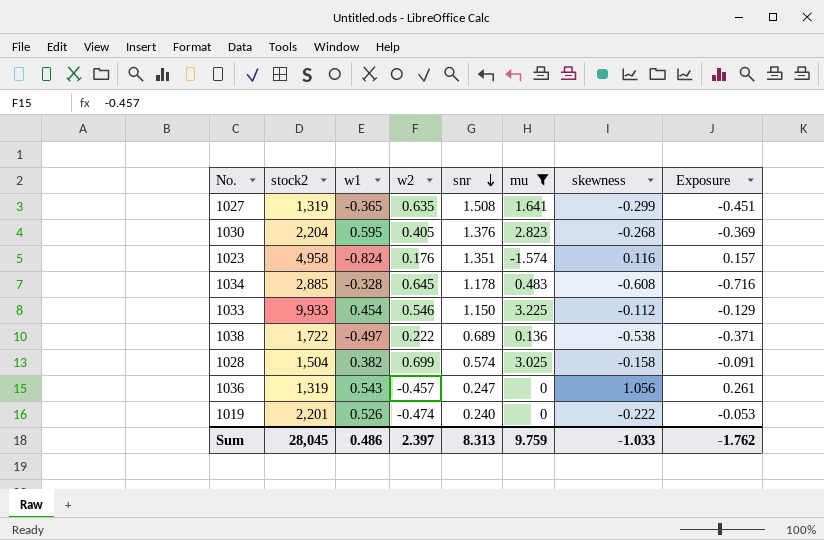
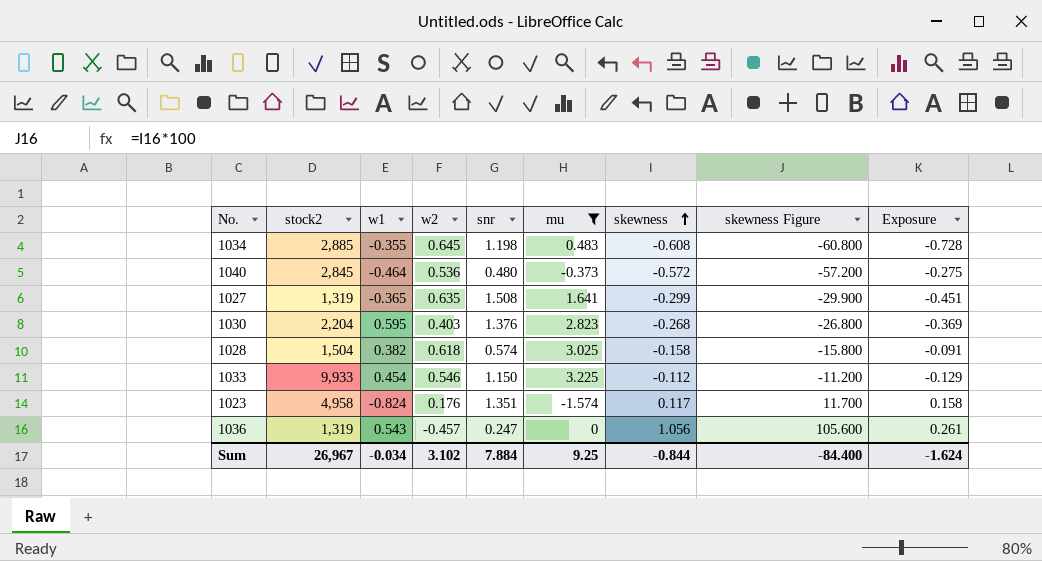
row order: snr descending -> skewness ascending
column skewness Figure | formula: none -> [skewness] * 100
row 1038: 1,722 | -0.497 | 0.222 | 0.689 | 0.136 | -0.538 | -0.371 -> none
row 1019: 2,201 | 0.526 | -0.474 | 0.240 | 0 | -0.222 | -0.053 -> none
1034 | w1: -0.328 -> -0.355
1034 | snr: 1.178 -> 1.198
1034 | Exposure: -0.716 -> -0.728
row 1040: none -> 2,845 | -0.464 | 0.536 | 0.480 | -0.373 | -0.572 | -57.200 | -0.275
1030 | w2: 0.405 -> 0.403
1028 | w2: 0.699 -> 0.618
1023 | skewness: 0.116 -> 0.117
1023 | Exposure: 0.157 -> 0.158
Sum | stock2: 28,045 -> 26,967
Sum | w1: 0.486 -> -0.034
Sum | w2: 2.397 -> 3.102
Sum | snr: 8.313 -> 7.884
Sum | mu: 9.759 -> 9.25
Sum | skewness: -1.033 -> -0.844
Sum | Exposure: -1.762 -> -1.624

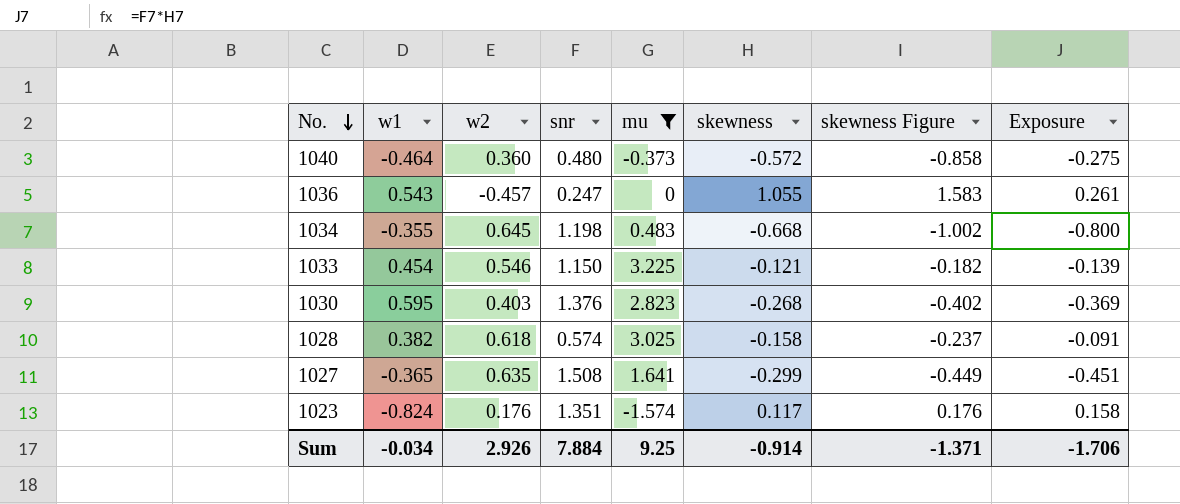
row order: skewness ascending -> No. descending
column stock2 | position: 2 -> none
column skewness Figure | formula: [skewness] * 100 -> [skewness] * 1.5
1040 | w2: 0.536 -> 0.360
1036 | skewness: 1.056 -> 1.055
1034 | skewness: -0.608 -> -0.668
1034 | Exposure: -0.728 -> -0.800
1033 | skewness: -0.112 -> -0.121
1033 | Exposure: -0.129 -> -0.139
Sum | w2: 3.102 -> 2.926
Sum | skewness: -0.844 -> -0.914
Sum | skewness Figure: -84.400 -> -1.371
Sum | Exposure: -1.624 -> -1.706

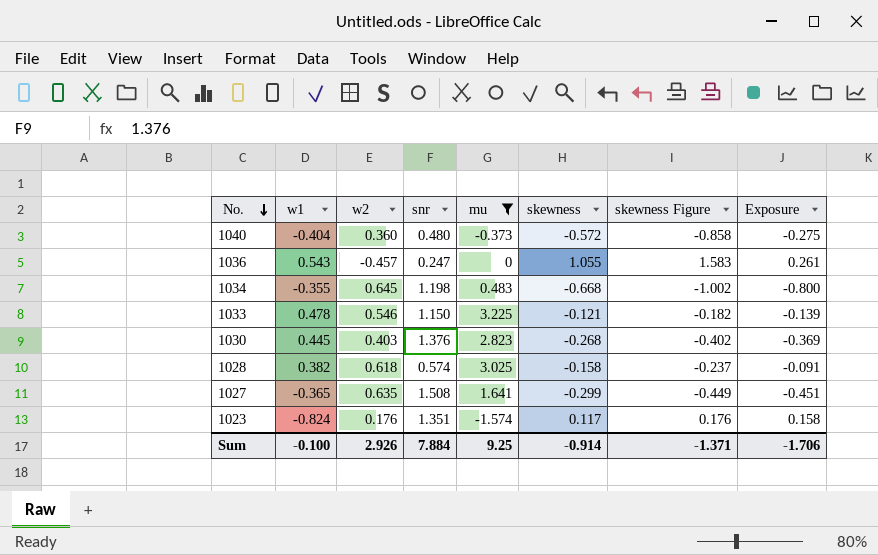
1040 | w1: -0.464 -> -0.404
1033 | w1: 0.454 -> 0.478
1030 | w1: 0.595 -> 0.445
Sum | w1: -0.034 -> -0.100

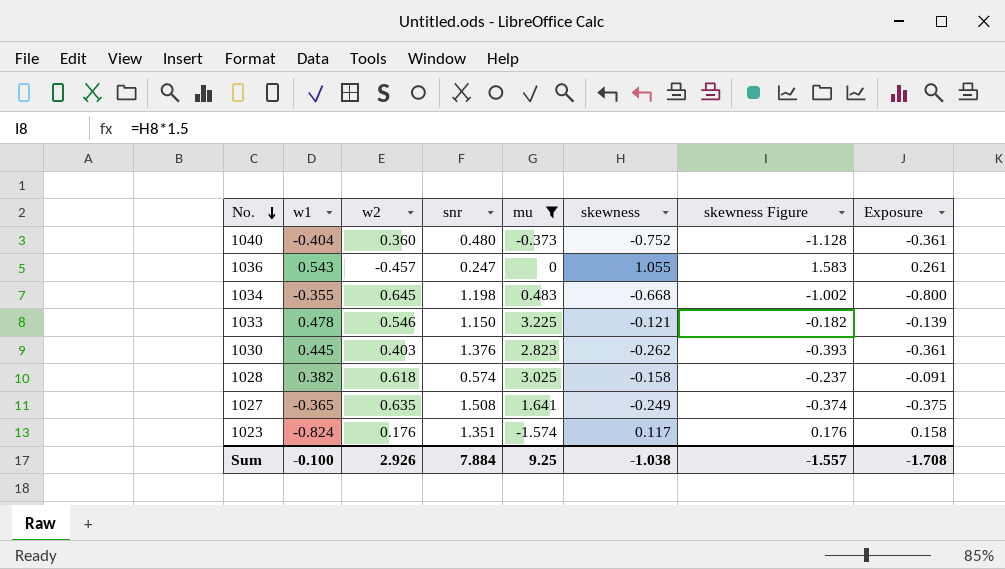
1040 | skewness: -0.572 -> -0.752
1040 | skewness Figure: -0.858 -> -1.128
1040 | Exposure: -0.275 -> -0.361
1030 | skewness: -0.268 -> -0.262
1030 | skewness Figure: -0.402 -> -0.393
1030 | Exposure: -0.369 -> -0.361
1027 | skewness: -0.299 -> -0.249
1027 | skewness Figure: -0.449 -> -0.374
1027 | Exposure: -0.451 -> -0.375
Sum | skewness: -0.914 -> -1.038
Sum | skewness Figure: -1.371 -> -1.557
Sum | Exposure: -1.706 -> -1.708

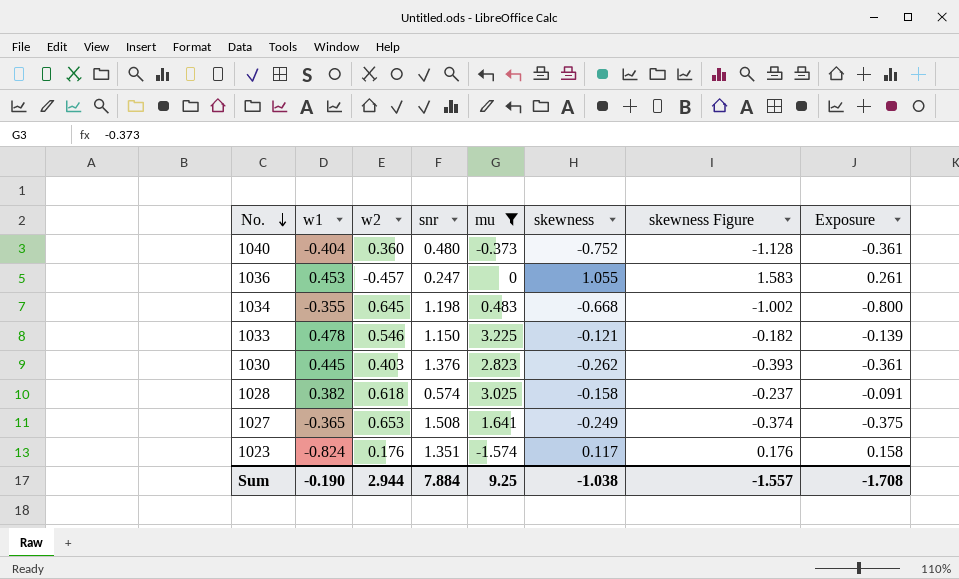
1036 | w1: 0.543 -> 0.453
1027 | w2: 0.635 -> 0.653
Sum | w1: -0.100 -> -0.190
Sum | w2: 2.926 -> 2.944

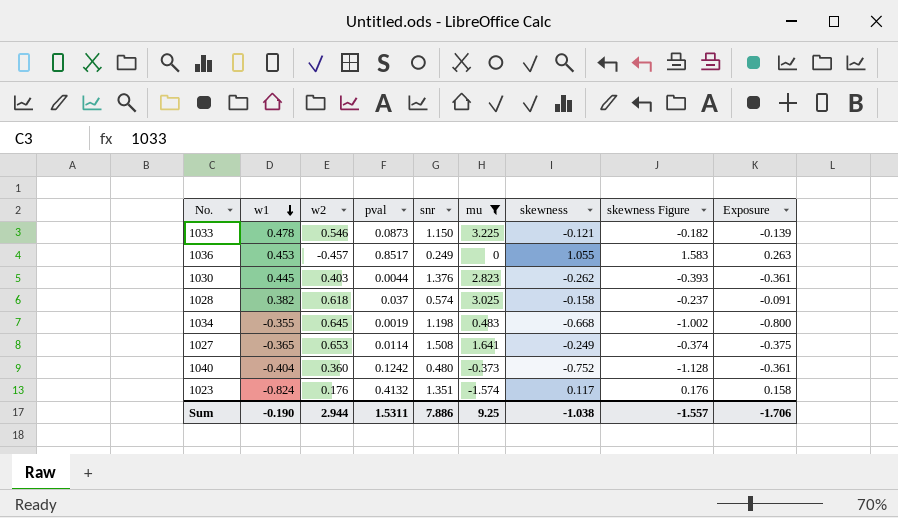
row order: No. descending -> w1 descending
column pval | position: none -> 4
1036 | snr: 0.247 -> 0.249
1036 | Exposure: 0.261 -> 0.263
Sum | snr: 7.884 -> 7.886
Sum | Exposure: -1.708 -> -1.706

